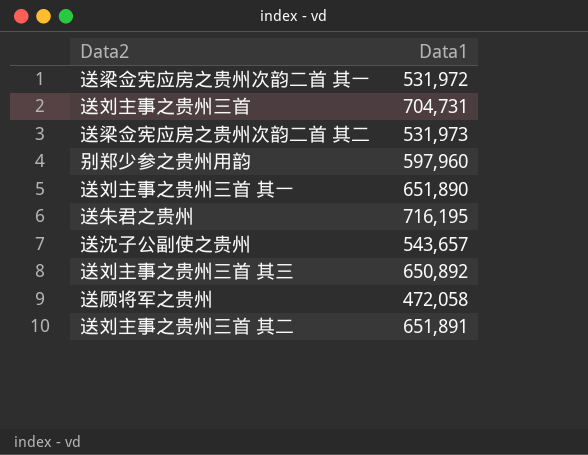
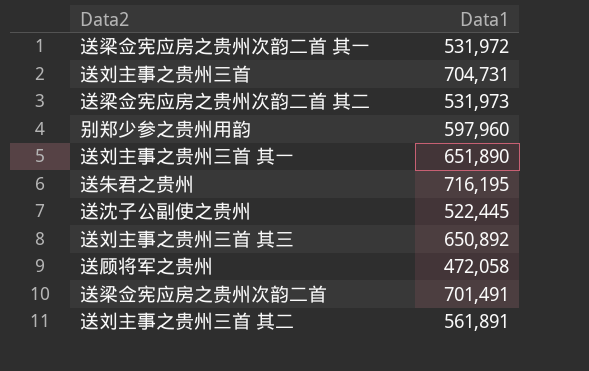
送沈子公副使之贵州 | Data1: 543,657 -> 522,445
row 送梁佥宪应房之贵州次韵二首: none -> 701,491
送刘主事之贵州三首 其二 | Data1: 651,891 -> 561,891

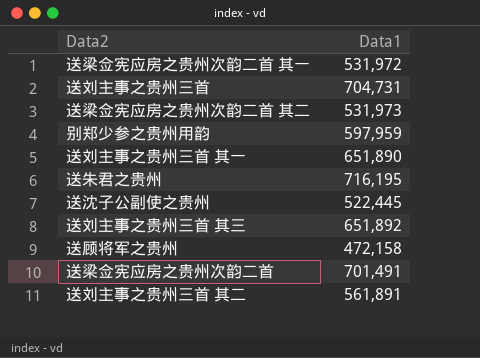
别郑少参之贵州用韵 | Data1: 597,960 -> 597,959
送刘主事之贵州三首 其三 | Data1: 650,892 -> 651,892
送顾将军之贵州 | Data1: 472,058 -> 472,158

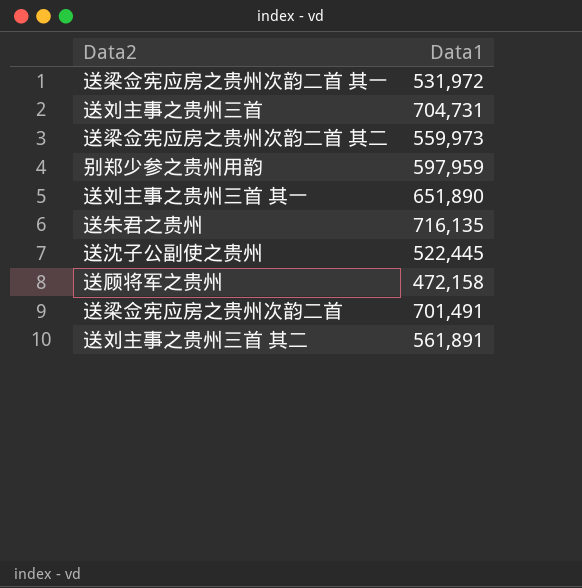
row 送刘主事之贵州三首 其三: 651,892 -> none
送梁佥宪应房之贵州次韵二首 其二 | Data1: 531,973 -> 559,973
送朱君之贵州 | Data1: 716,195 -> 716,135

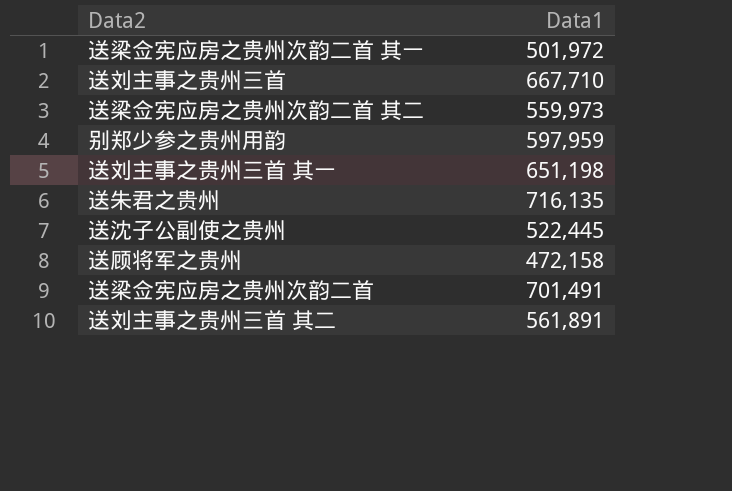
送梁佥宪应房之贵州次韵二首 其一 | Data1: 531,972 -> 501,972
送刘主事之贵州三首 | Data1: 704,731 -> 667,710
送刘主事之贵州三首 其一 | Data1: 651,890 -> 651,198

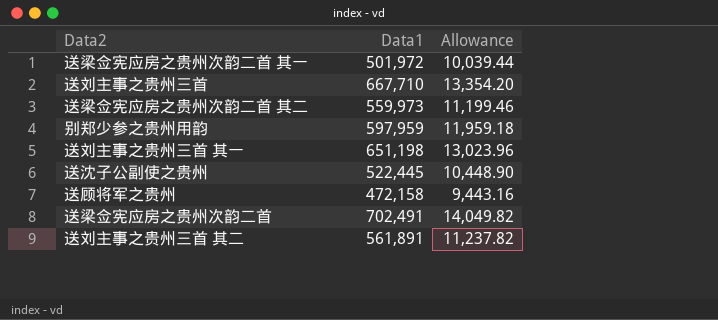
column Allowance | formula: none -> [Data1] * 0.02
row 送朱君之贵州: 716,135 -> none
送梁佥宪应房之贵州次韵二首 | Data1: 701,491 -> 702,491

